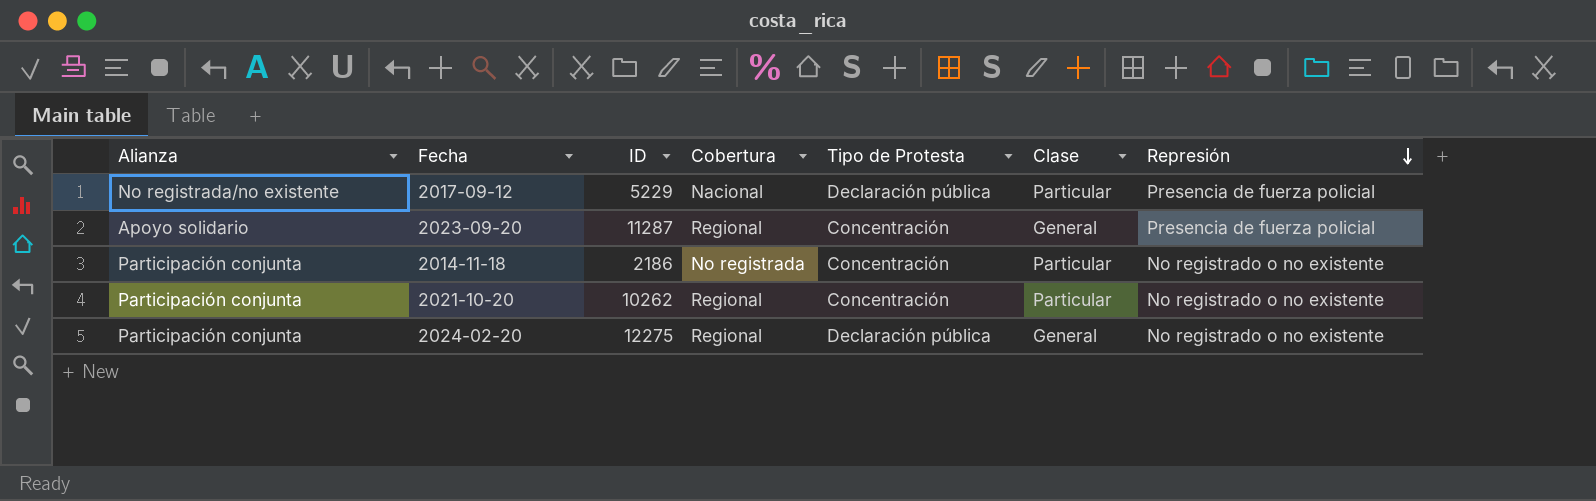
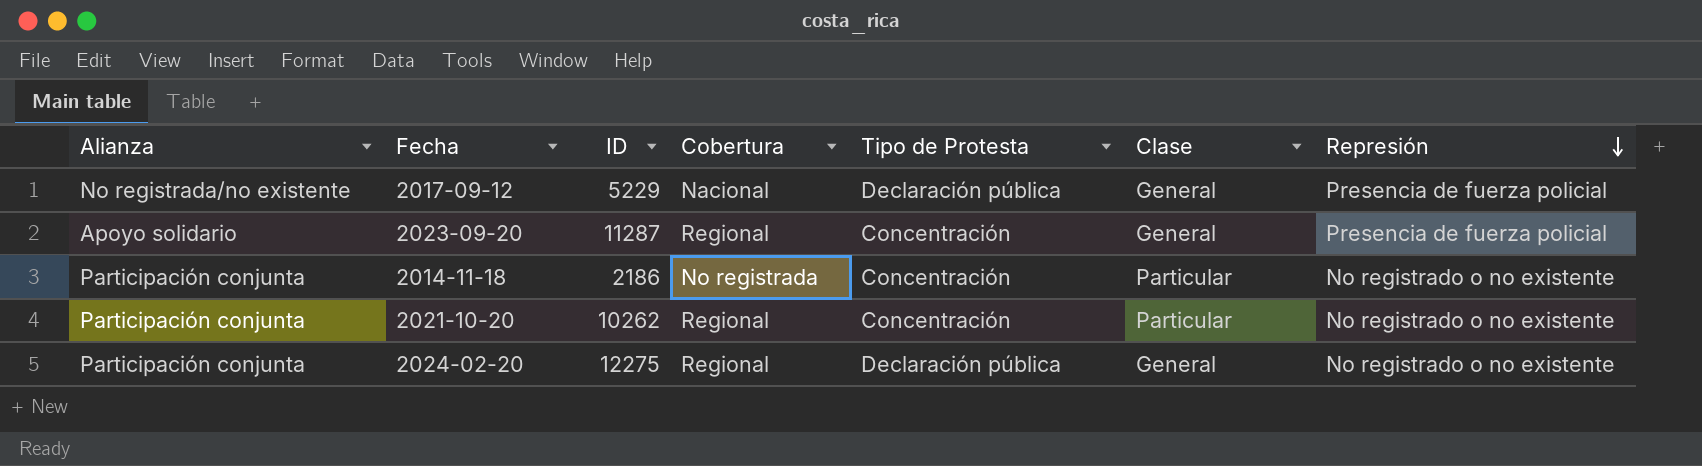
2017-09-12 | Clase: Particular -> General

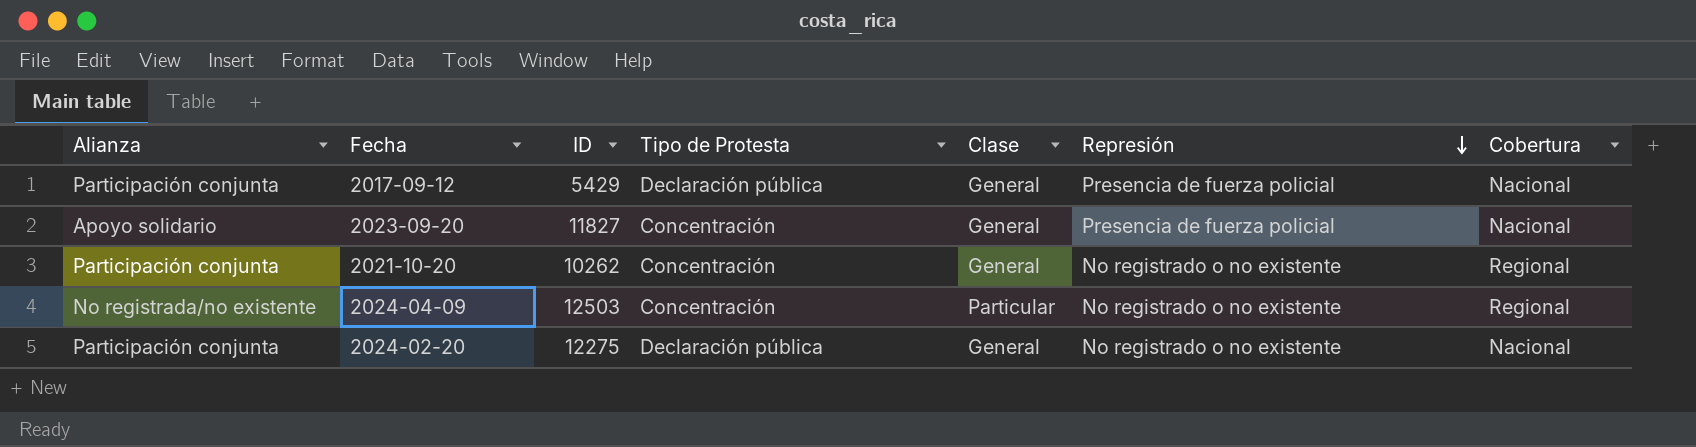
column Cobertura | position: 4 -> 7
row 2014-11-18: Participación conjunta | 2186 | No registrada | Concentración | Particular | No registrado o no existente -> none
2017-09-12 | Alianza: No registrada/no existente -> Participación conjunta
2017-09-12 | ID: 5229 -> 5429
2023-09-20 | ID: 11287 -> 11827
2023-09-20 | Cobertura: Regional -> Nacional
2021-10-20 | Clase: Particular -> General
row 2024-04-09: none -> No registrada/no existente | 12503 | Concentración | Particular | No registrado o no existente | Regional
2024-02-20 | Cobertura: Regional -> Nacional

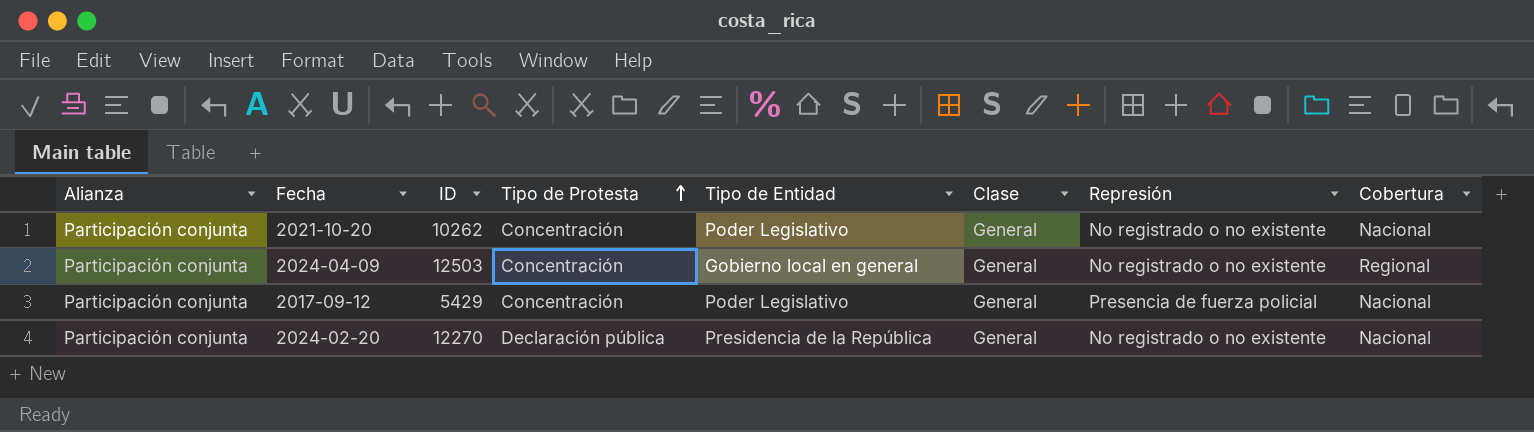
row order: Represión descending -> Tipo de Protesta ascending
column Tipo de Entidad | position: none -> 5
row 2023-09-20: Apoyo solidario | 11827 | Concentración | General | Presencia de fuerza policial | Nacional -> none
2021-10-20 | Cobertura: Regional -> Nacional
2024-04-09 | Alianza: No registrada/no existente -> Participación conjunta
2024-04-09 | Clase: Particular -> General
2017-09-12 | Tipo de Protesta: Declaración pública -> Concentración
2024-02-20 | ID: 12275 -> 12270

